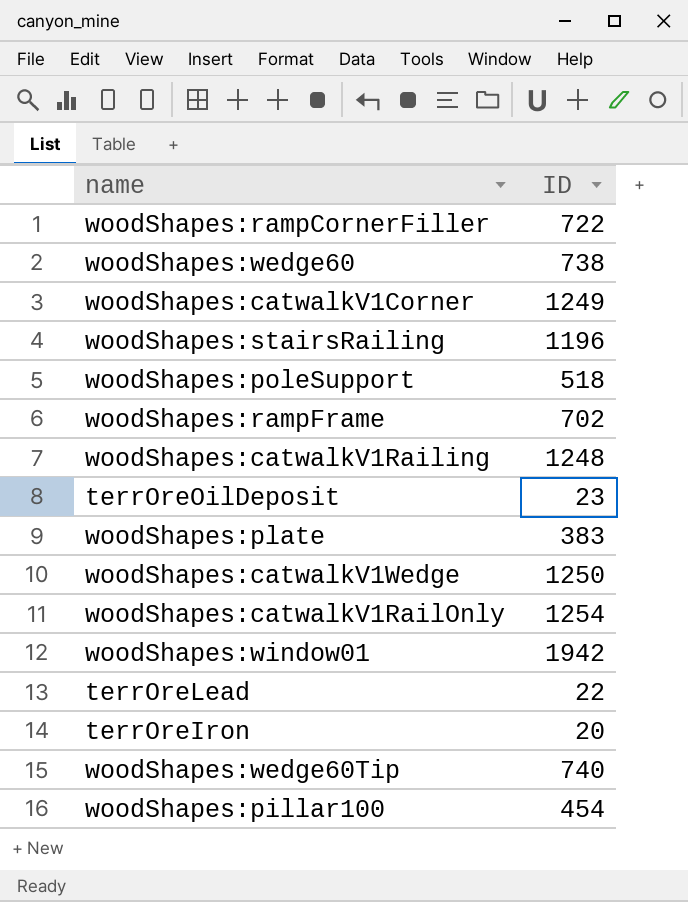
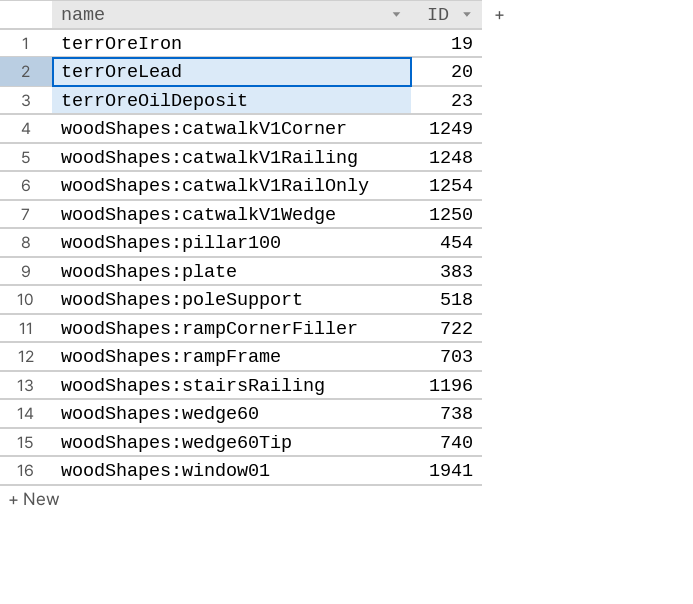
row order: none -> name ascending
terrOreIron | ID: 20 -> 19
terrOreLead | ID: 22 -> 20
woodShapes:rampFrame | ID: 702 -> 703
woodShapes:window01 | ID: 1942 -> 1941

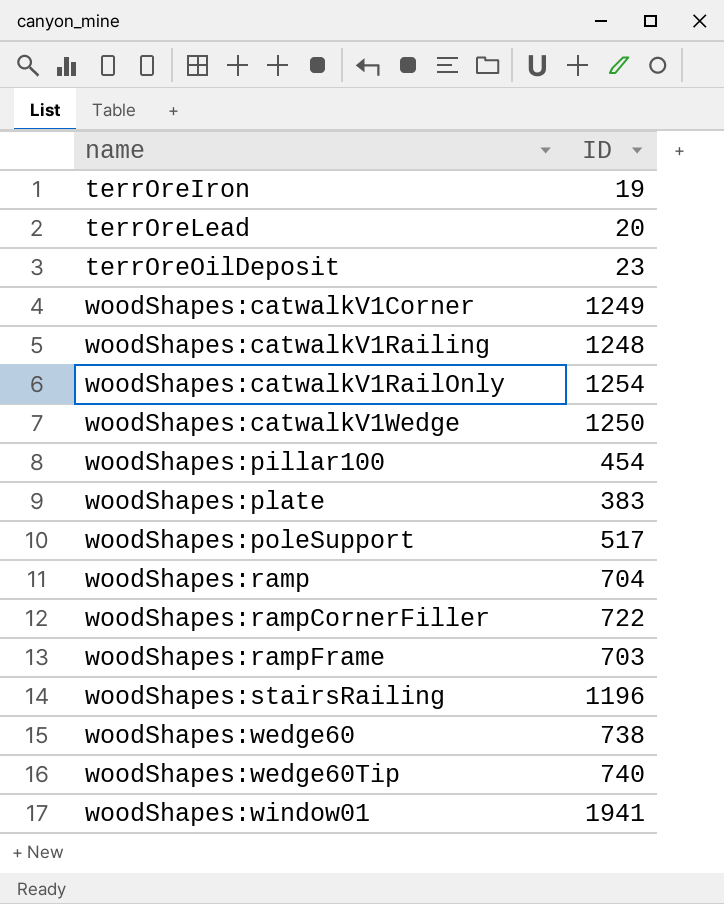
woodShapes:poleSupport | ID: 518 -> 517
row woodShapes:ramp: none -> 704

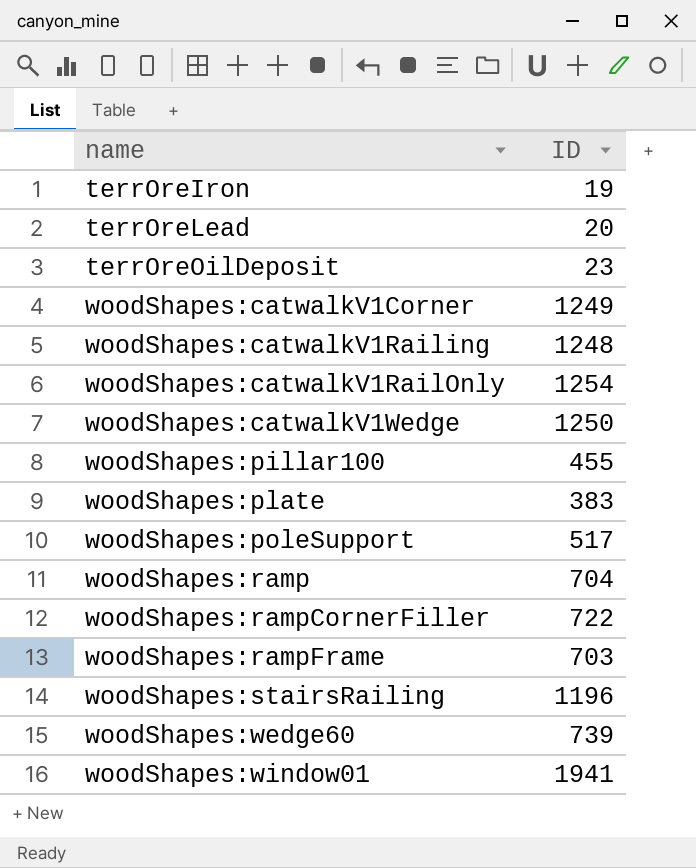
row woodShapes:wedge60Tip: 740 -> none
woodShapes:pillar100 | ID: 454 -> 455
woodShapes:wedge60 | ID: 738 -> 739

